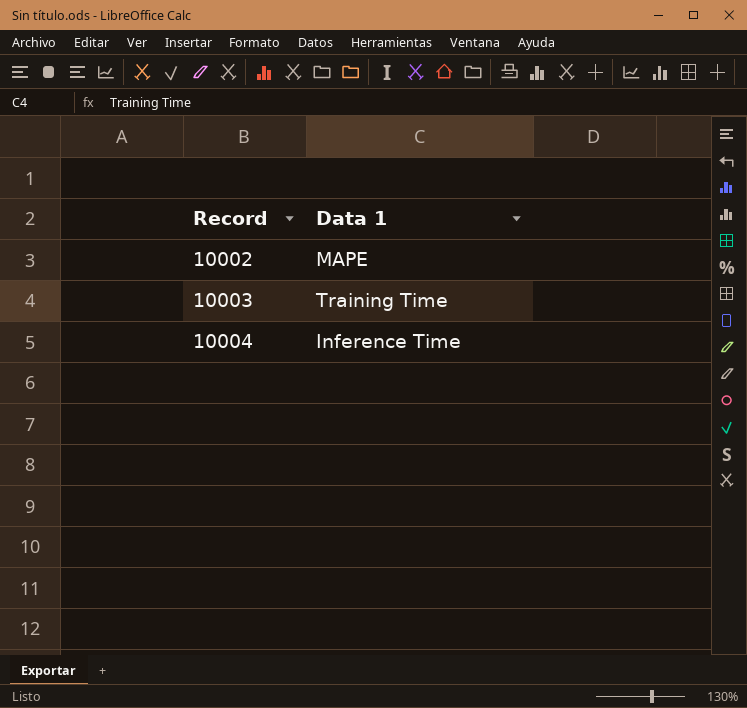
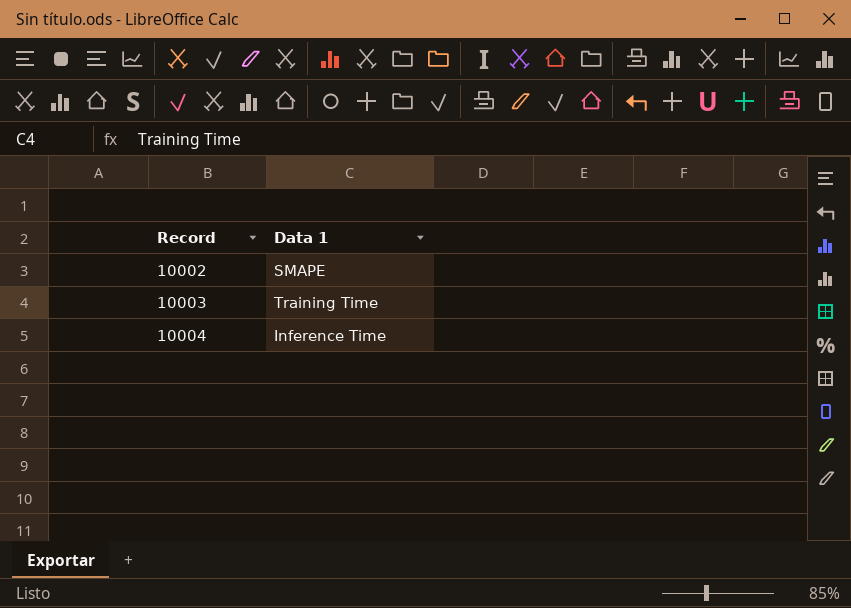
10002 | Data 1: MAPE -> SMAPE

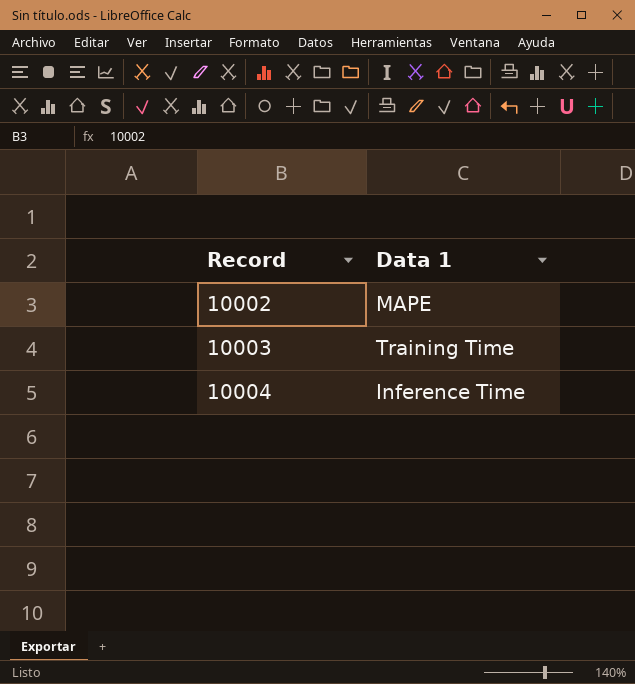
10002 | Data 1: SMAPE -> MAPE

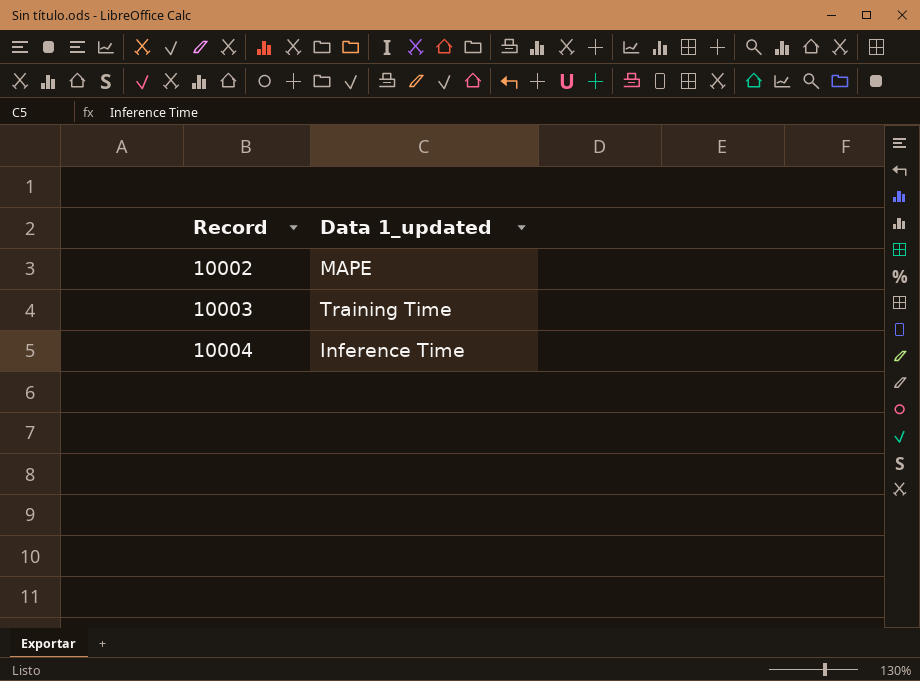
column name: Data 1 -> Data 1_updated

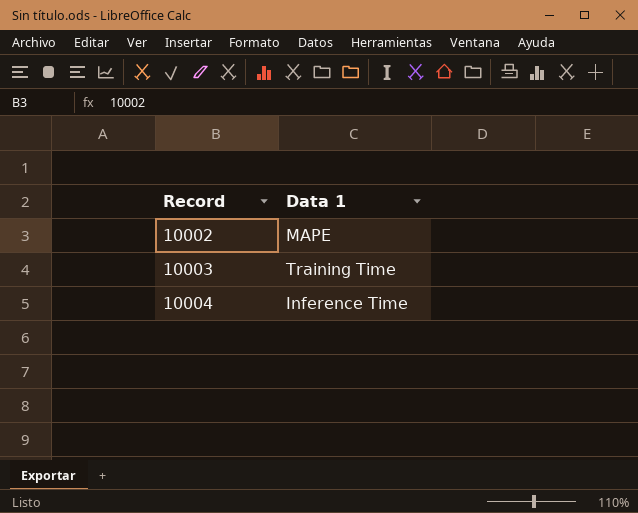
column name: Data 1_updated -> Data 1

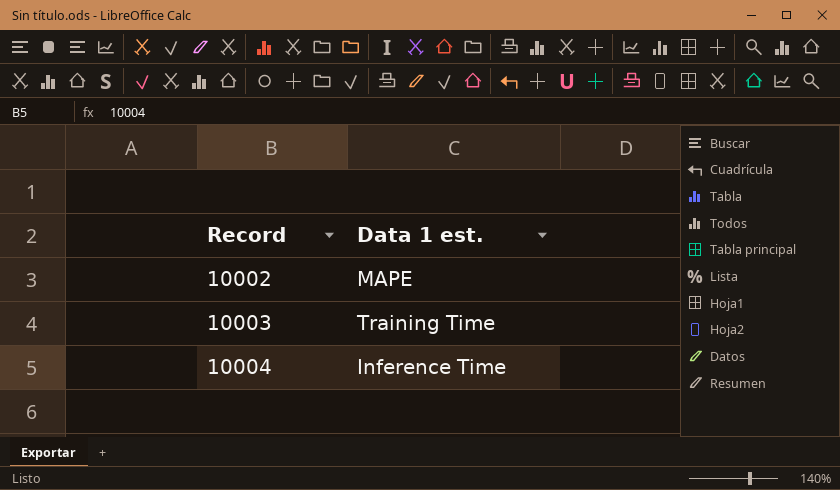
column name: Data 1 -> Data 1 est.

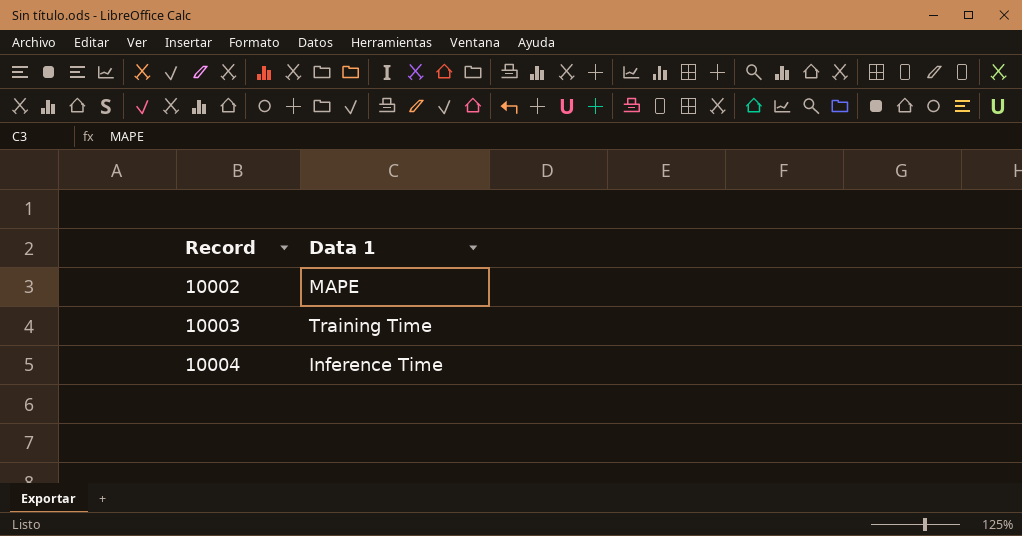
column name: Data 1 est. -> Data 1

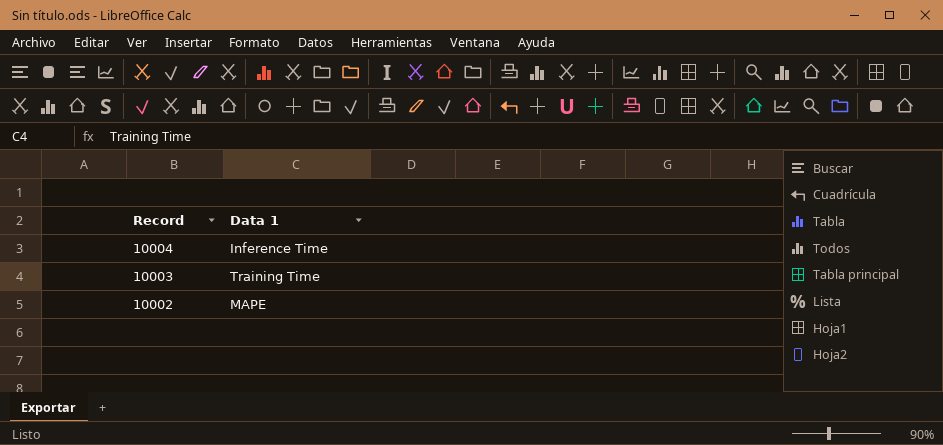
row order: Record ascending -> Record descending

